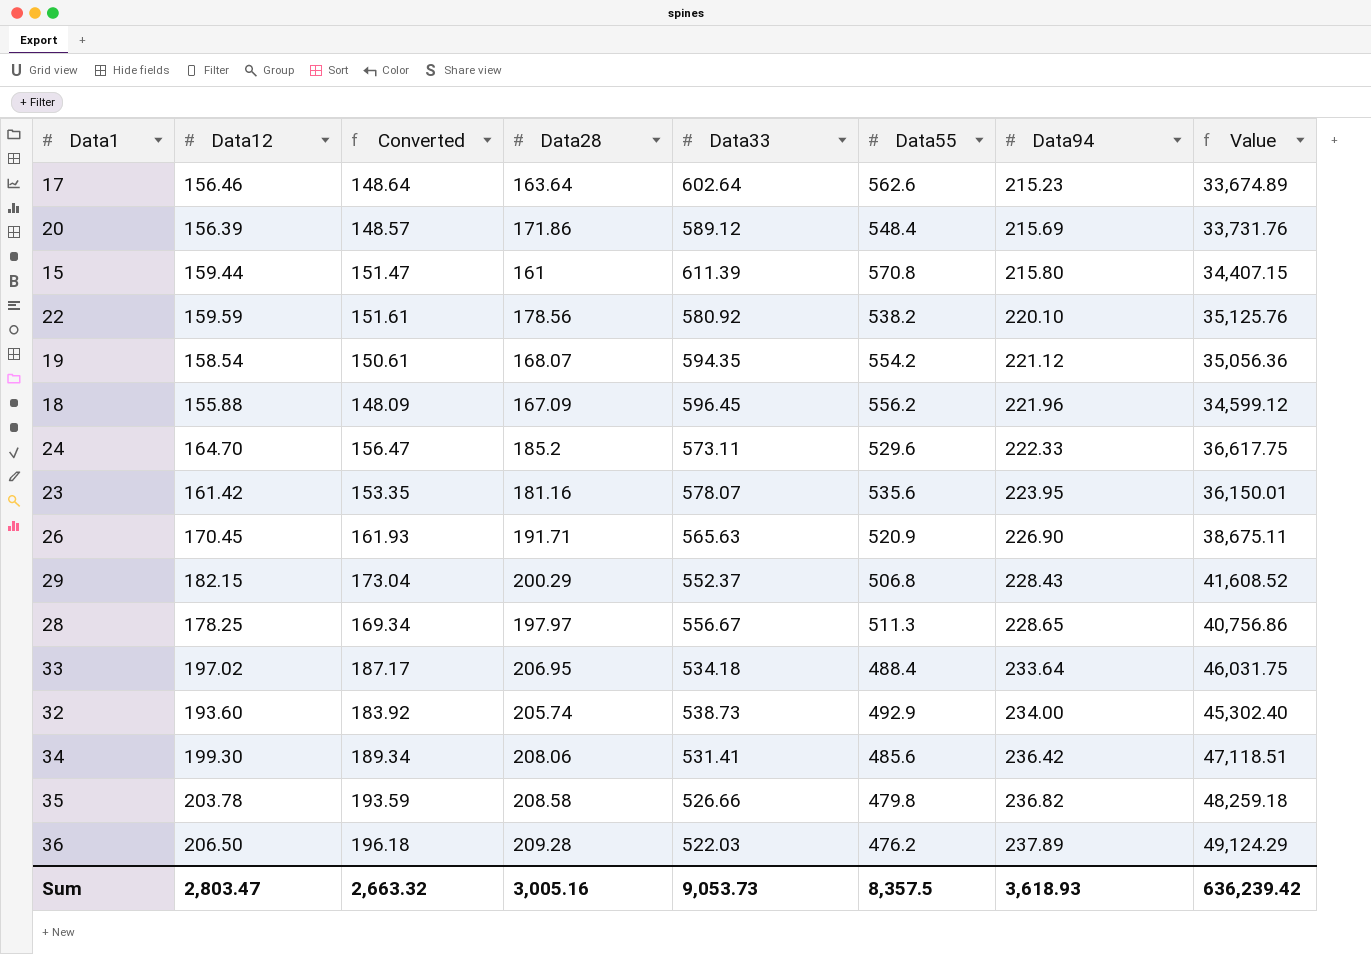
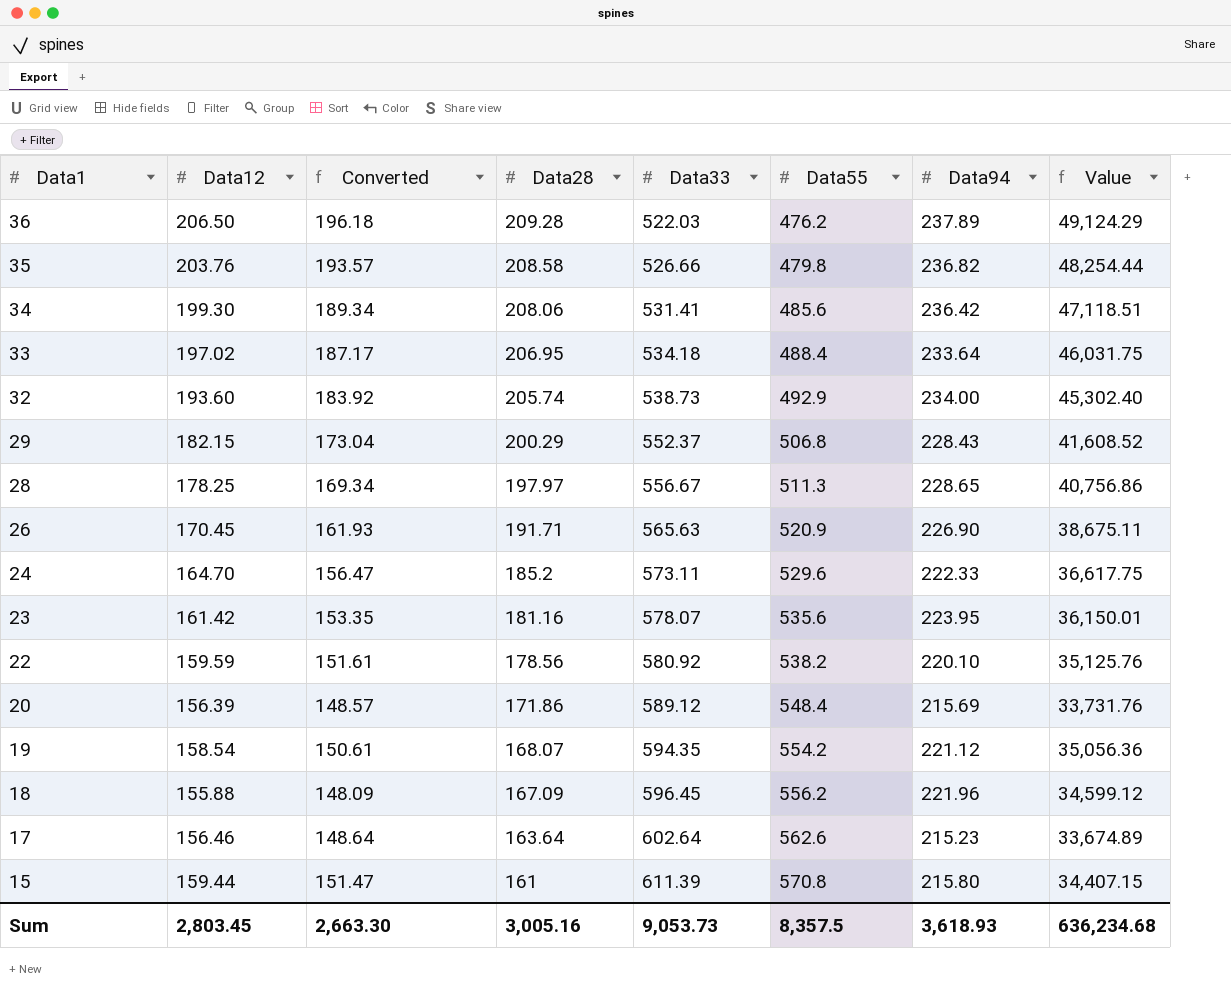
row order: Data94 ascending -> Data1 descending
35 | Data12: 203.78 -> 203.76
35 | Converted: 193.59 -> 193.57
35 | Value: 48,259.18 -> 48,254.44
Sum | Data12: 2,803.47 -> 2,803.45
Sum | Converted: 2,663.32 -> 2,663.30
Sum | Value: 636,239.42 -> 636,234.68

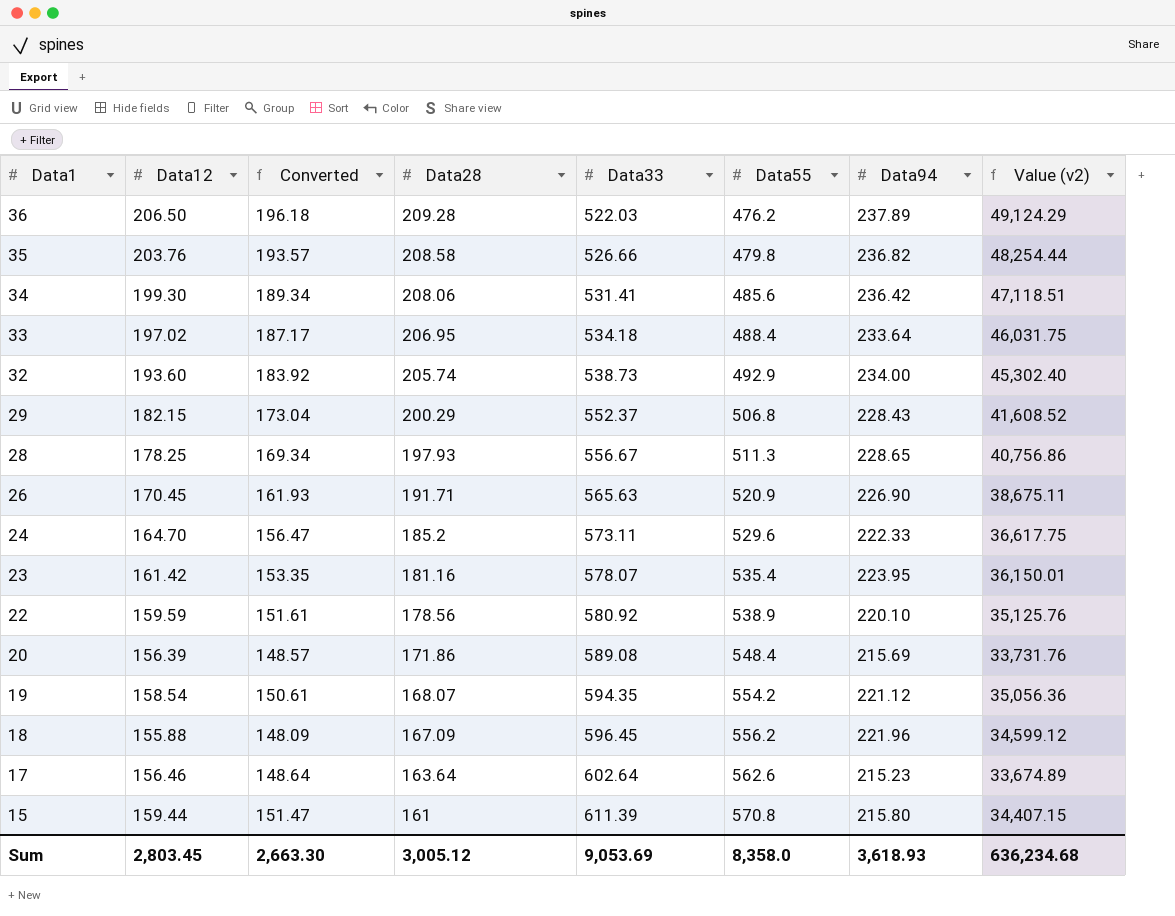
column name: Value -> Value (v2)
28 | Data28: 197.97 -> 197.93
23 | Data55: 535.6 -> 535.4
22 | Data55: 538.2 -> 538.9
20 | Data33: 589.12 -> 589.08
Sum | Data28: 3,005.16 -> 3,005.12
Sum | Data33: 9,053.73 -> 9,053.69
Sum | Data55: 8,357.5 -> 8,358.0

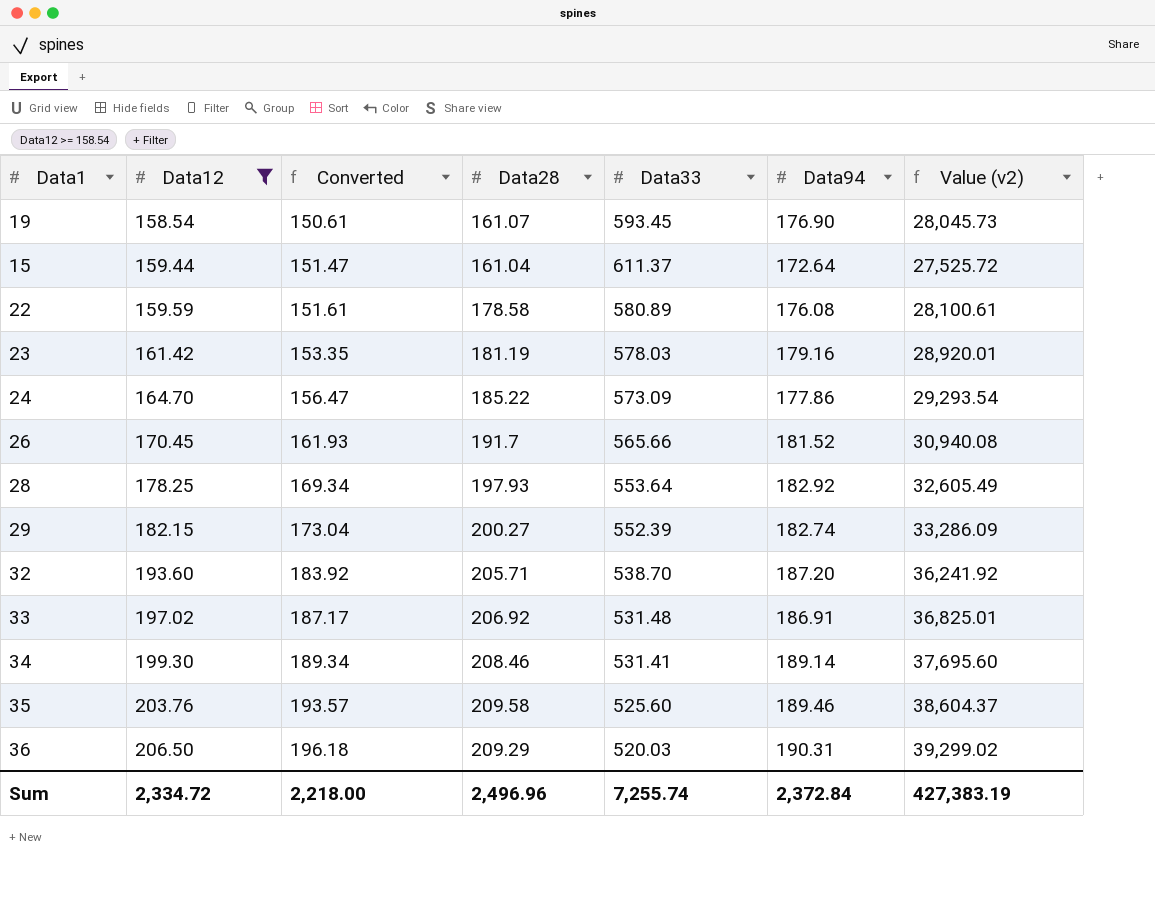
filter: none -> Data12 >= 158.54
row order: Data1 descending -> Data12 ascending
column Data55 | position: 6 -> none
19 | Data28: 168.07 -> 161.07
19 | Data33: 594.35 -> 593.45
19 | Data94: 221.12 -> 176.90
19 | Value (v2): 35,056.36 -> 28,045.73
15 | Data28: 161 -> 161.04
15 | Data33: 611.39 -> 611.37
15 | Data94: 215.80 -> 172.64
15 | Value (v2): 34,407.15 -> 27,525.72
22 | Data28: 178.56 -> 178.58
22 | Data33: 580.92 -> 580.89
22 | Data94: 220.10 -> 176.08
22 | Value (v2): 35,125.76 -> 28,100.61
23 | Data28: 181.16 -> 181.19
23 | Data33: 578.07 -> 578.03
23 | Data94: 223.95 -> 179.16
23 | Value (v2): 36,150.01 -> 28,920.01
24 | Data28: 185.2 -> 185.22
24 | Data33: 573.11 -> 573.09
24 | Data94: 222.33 -> 177.86
24 | Value (v2): 36,617.75 -> 29,293.54
26 | Data28: 191.71 -> 191.7
26 | Data33: 565.63 -> 565.66
26 | Data94: 226.90 -> 181.52
26 | Value (v2): 38,675.11 -> 30,940.08
28 | Data33: 556.67 -> 553.64
28 | Data94: 228.65 -> 182.92
28 | Value (v2): 40,756.86 -> 32,605.49
29 | Data28: 200.29 -> 200.27
29 | Data33: 552.37 -> 552.39
29 | Data94: 228.43 -> 182.74
29 | Value (v2): 41,608.52 -> 33,286.09
32 | Data28: 205.74 -> 205.71
32 | Data33: 538.73 -> 538.70
32 | Data94: 234.00 -> 187.20
32 | Value (v2): 45,302.40 -> 36,241.92
33 | Data28: 206.95 -> 206.92
33 | Data33: 534.18 -> 531.48
33 | Data94: 233.64 -> 186.91
33 | Value (v2): 46,031.75 -> 36,825.01
34 | Data28: 208.06 -> 208.46
34 | Data94: 236.42 -> 189.14
34 | Value (v2): 47,118.51 -> 37,695.60
35 | Data28: 208.58 -> 209.58
35 | Data33: 526.66 -> 525.60
35 | Data94: 236.82 -> 189.46
35 | Value (v2): 48,254.44 -> 38,604.37
36 | Data28: 209.28 -> 209.29
36 | Data33: 522.03 -> 520.03
36 | Data94: 237.89 -> 190.31
36 | Value (v2): 49,124.29 -> 39,299.02
Sum | Data12: 2,803.45 -> 2,334.72
Sum | Converted: 2,663.30 -> 2,218.00
Sum | Data28: 3,005.12 -> 2,496.96
Sum | Data33: 9,053.69 -> 7,255.74
Sum | Data94: 3,618.93 -> 2,372.84
Sum | Value (v2): 636,234.68 -> 427,383.19

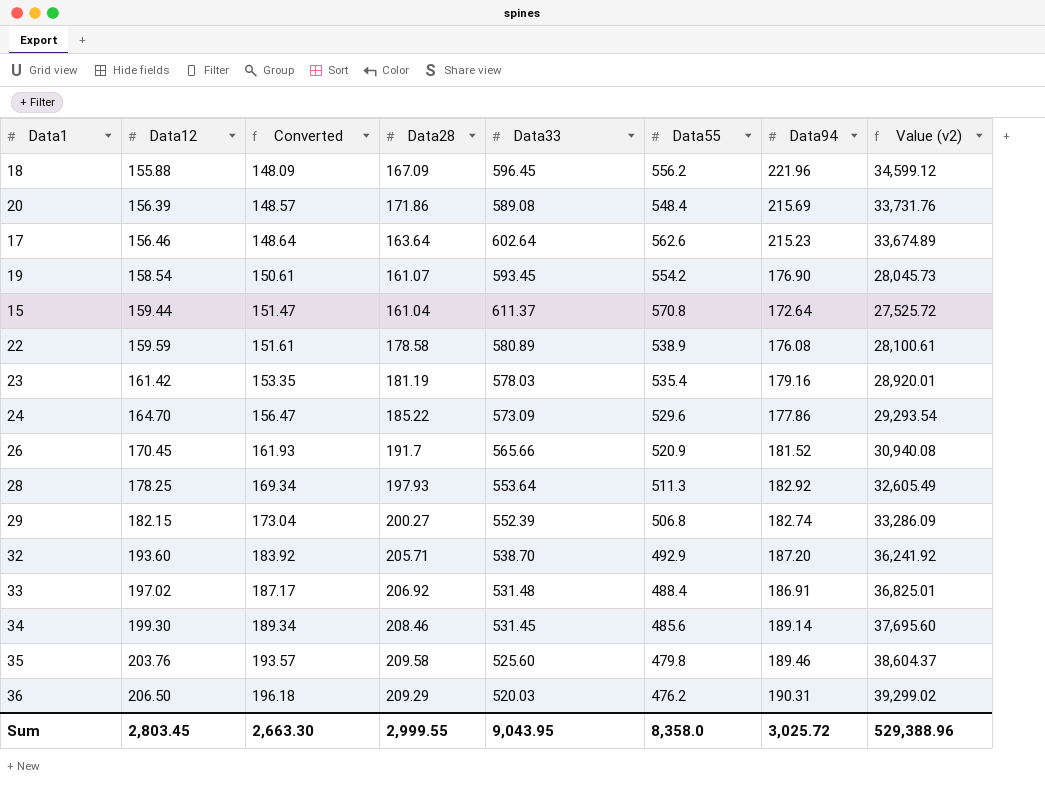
filter: Data12 >= 158.54 -> none
column Data55 | position: none -> 6
34 | Data33: 531.41 -> 531.45
Sum | Data12: 2,334.72 -> 2,803.45
Sum | Converted: 2,218.00 -> 2,663.30
Sum | Data28: 2,496.96 -> 2,999.55
Sum | Data33: 7,255.74 -> 9,043.95
Sum | Data94: 2,372.84 -> 3,025.72
Sum | Value (v2): 427,383.19 -> 529,388.96

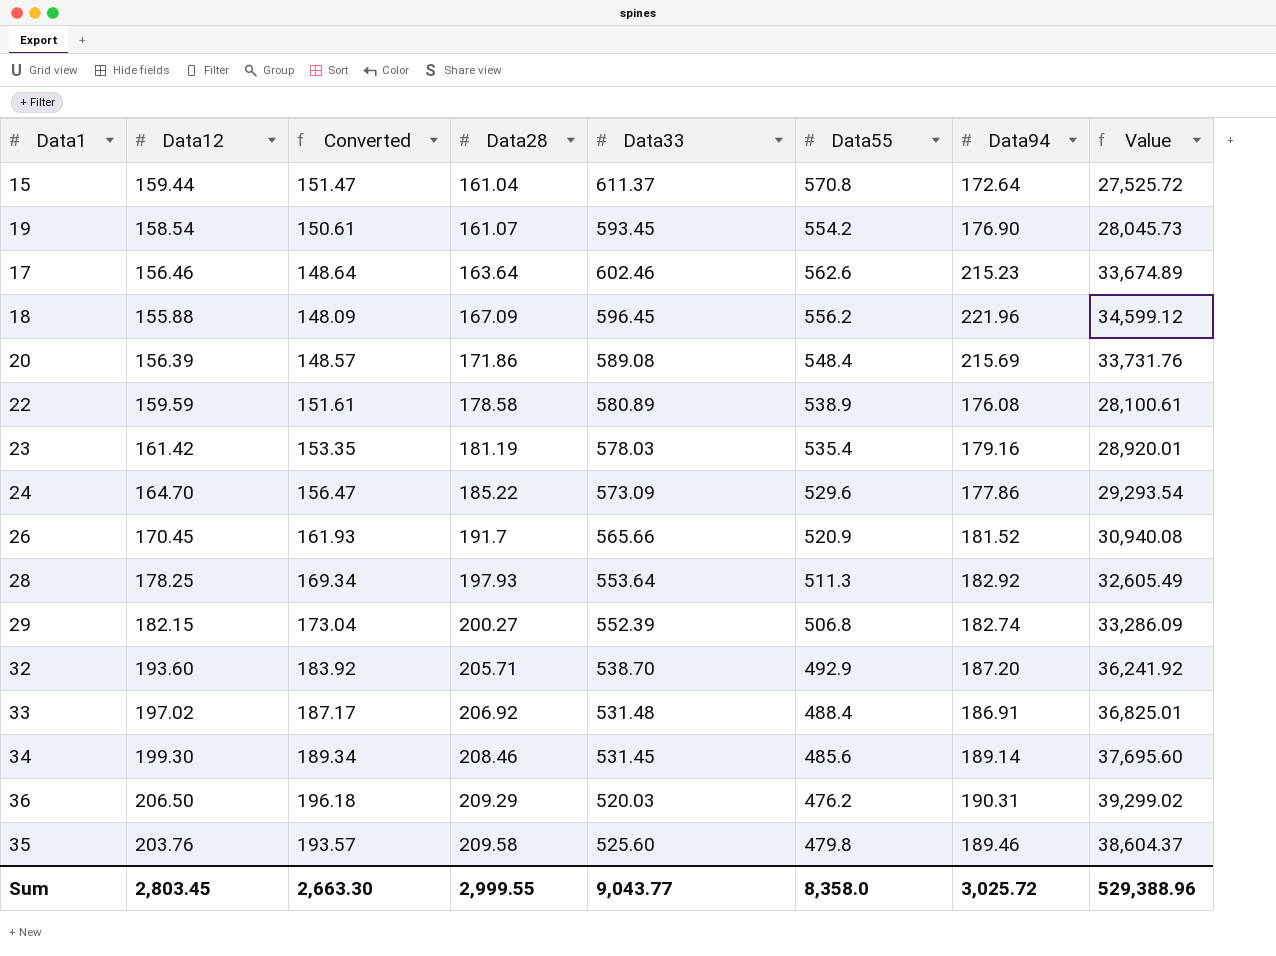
row order: Data12 ascending -> Data28 ascending
column name: Value (v2) -> Value
17 | Data33: 602.64 -> 602.46
Sum | Data33: 9,043.95 -> 9,043.77

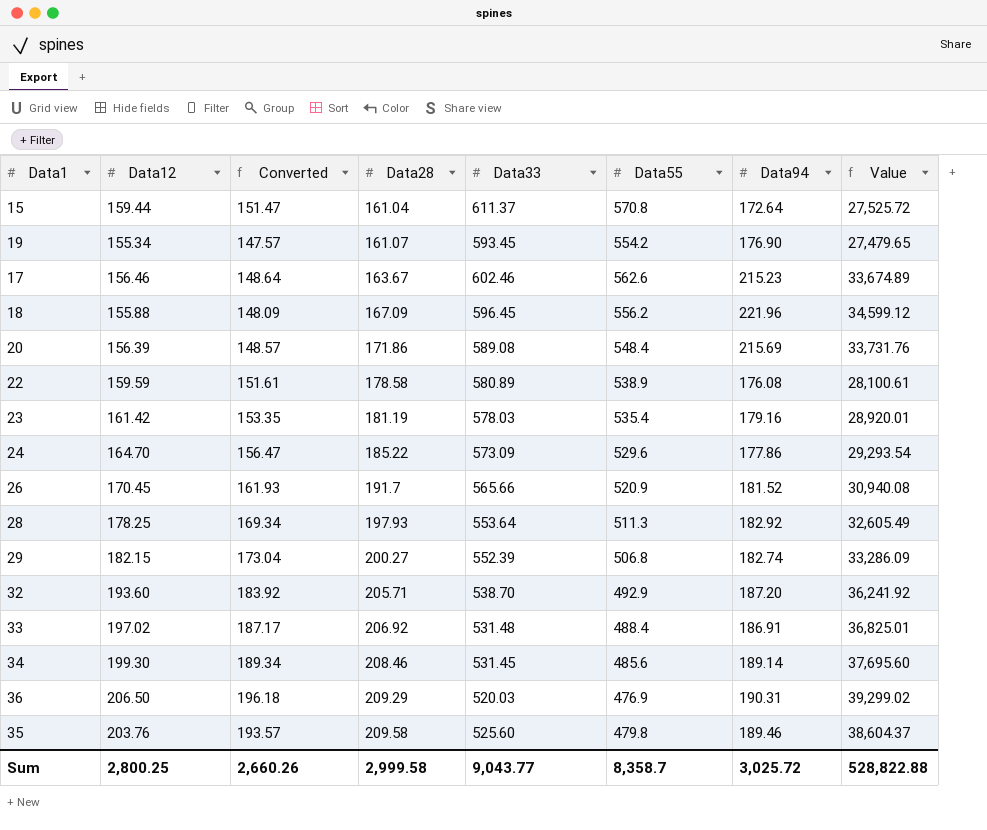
19 | Data12: 158.54 -> 155.34
19 | Converted: 150.61 -> 147.57
19 | Value: 28,045.73 -> 27,479.65
17 | Data28: 163.64 -> 163.67
36 | Data55: 476.2 -> 476.9
Sum | Data12: 2,803.45 -> 2,800.25
Sum | Converted: 2,663.30 -> 2,660.26
Sum | Data28: 2,999.55 -> 2,999.58
Sum | Data55: 8,358.0 -> 8,358.7
Sum | Value: 529,388.96 -> 528,822.88

